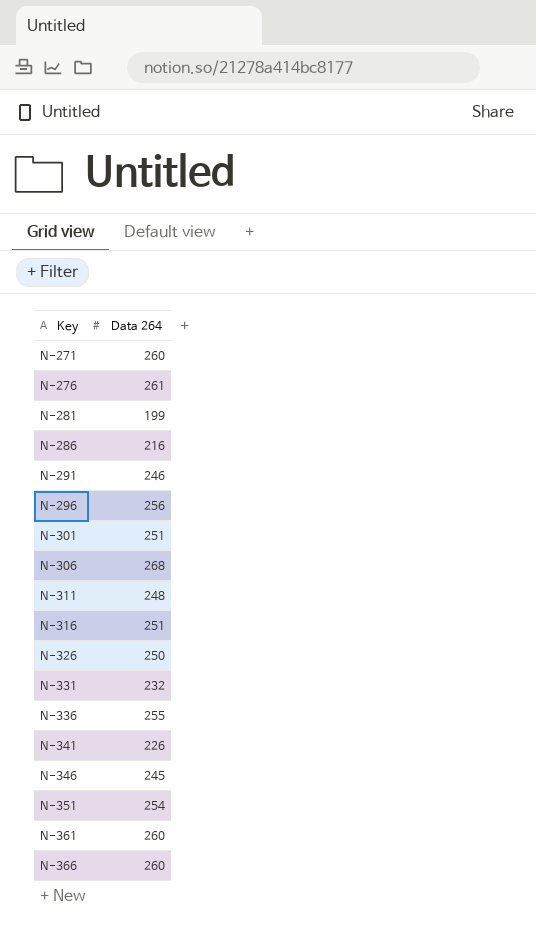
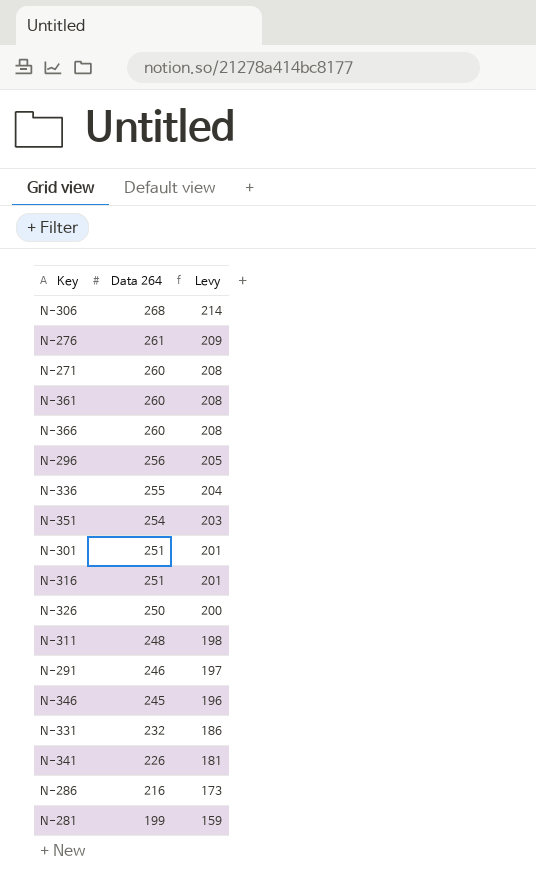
row order: Key ascending -> Data 264 descending
column Levy | formula: none -> [Data 264] * 0.8

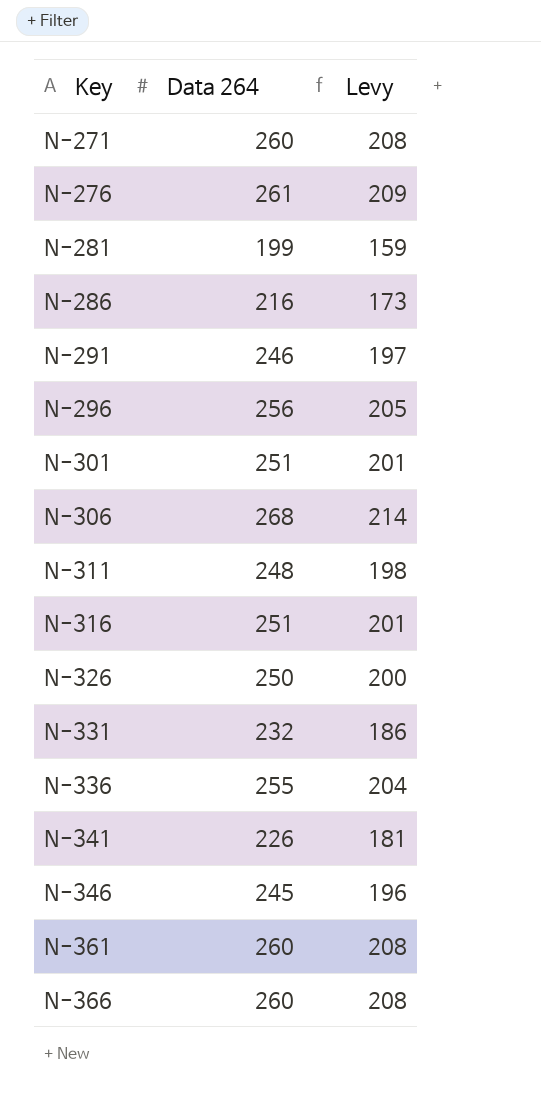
row order: Data 264 descending -> Key ascending
row N-351: 254 | 203 -> none

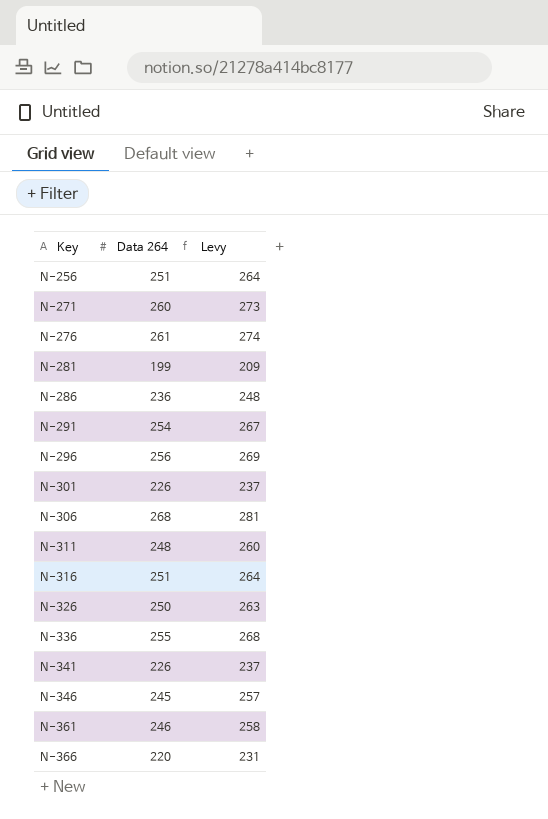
column Levy | formula: [Data 264] * 0.8 -> [Data 264] * 1.05
row N-331: 232 | 186 -> none
row N-256: none -> 251 | 264
N-286 | Data 264: 216 -> 236
N-291 | Data 264: 246 -> 254
N-301 | Data 264: 251 -> 226
N-361 | Data 264: 260 -> 246
N-366 | Data 264: 260 -> 220

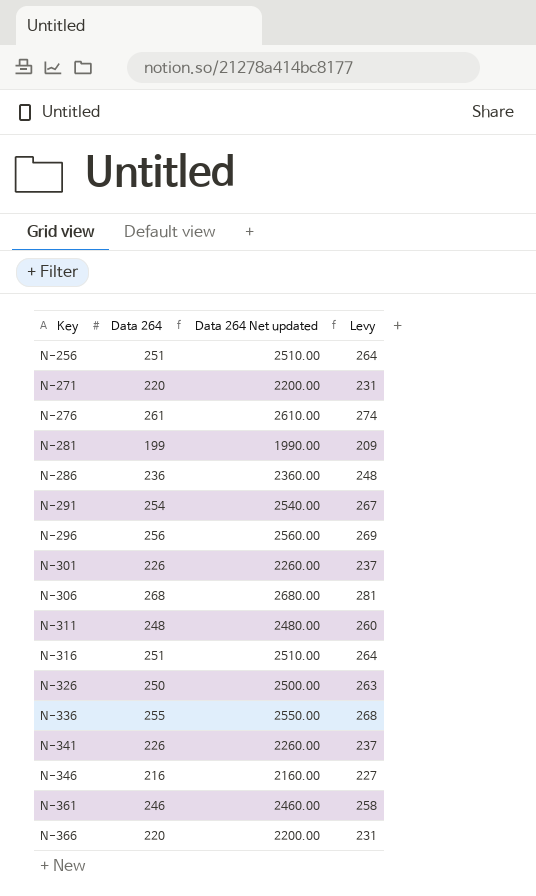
column Data 264 Net updated | formula: none -> [Data 264] * 10
N-271 | Data 264: 260 -> 220
N-271 | Levy: 273 -> 231
N-346 | Data 264: 245 -> 216
N-346 | Levy: 257 -> 227

